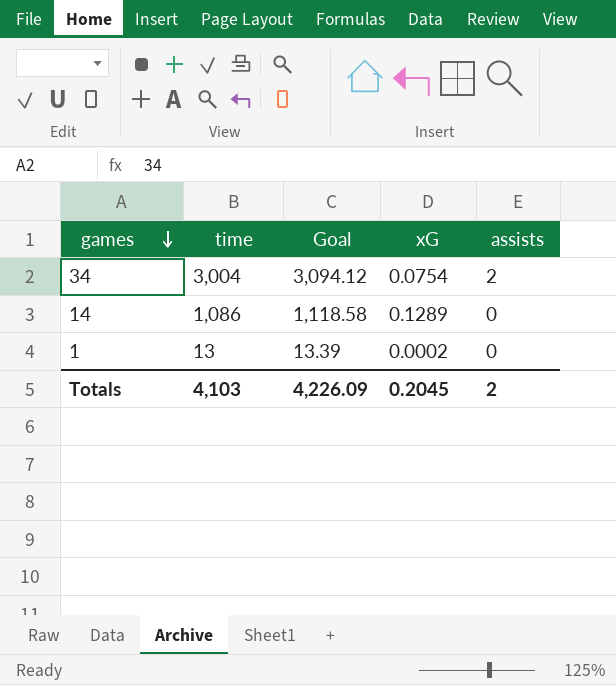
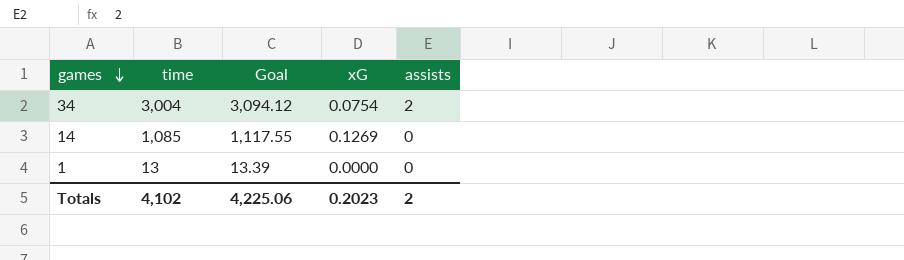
14 | time: 1,086 -> 1,085
14 | Goal: 1,118.58 -> 1,117.55
14 | xG: 0.1289 -> 0.1269
1 | xG: 0.0002 -> 0.0000
Totals | time: 4,103 -> 4,102
Totals | Goal: 4,226.09 -> 4,225.06
Totals | xG: 0.2045 -> 0.2023

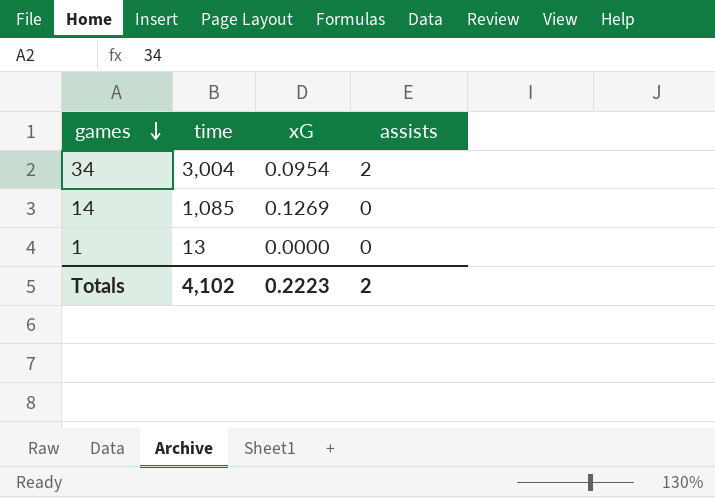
column Goal | formula: [time] * 1.03 -> none
34 | xG: 0.0754 -> 0.0954
Totals | xG: 0.2023 -> 0.2223

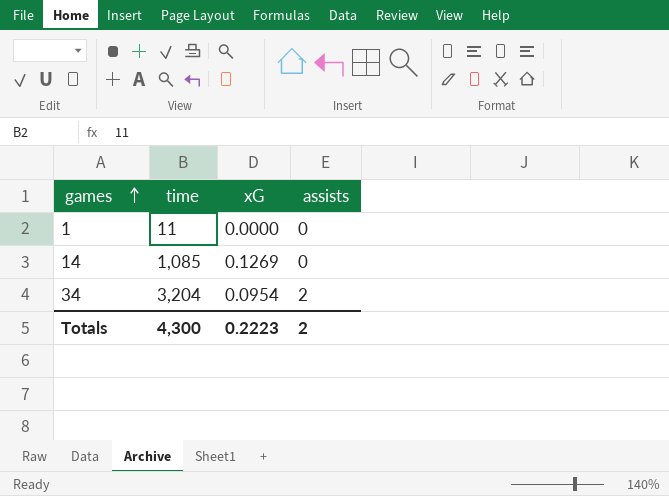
row order: games descending -> games ascending
1 | time: 13 -> 11
34 | time: 3,004 -> 3,204
Totals | time: 4,102 -> 4,300

